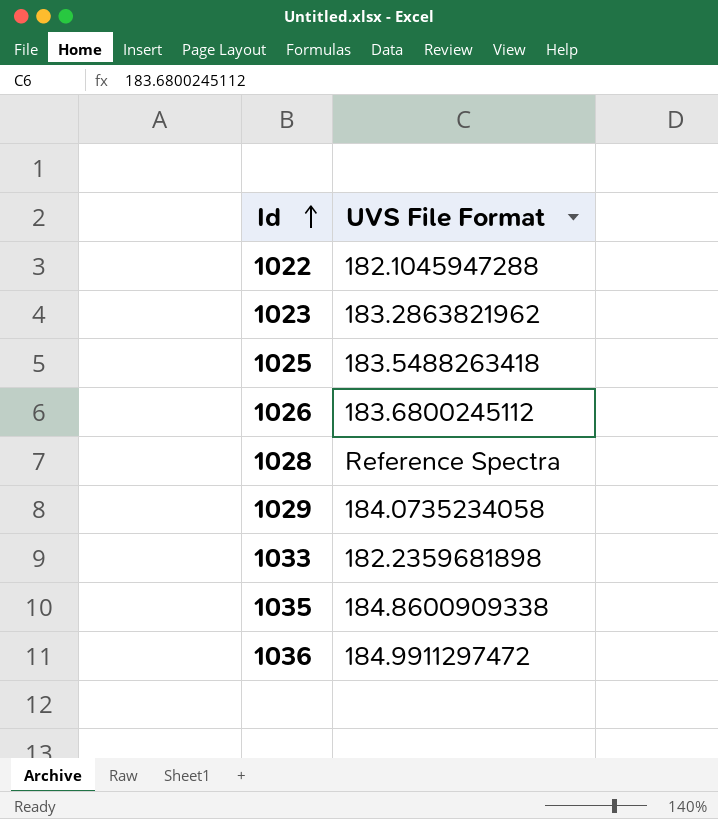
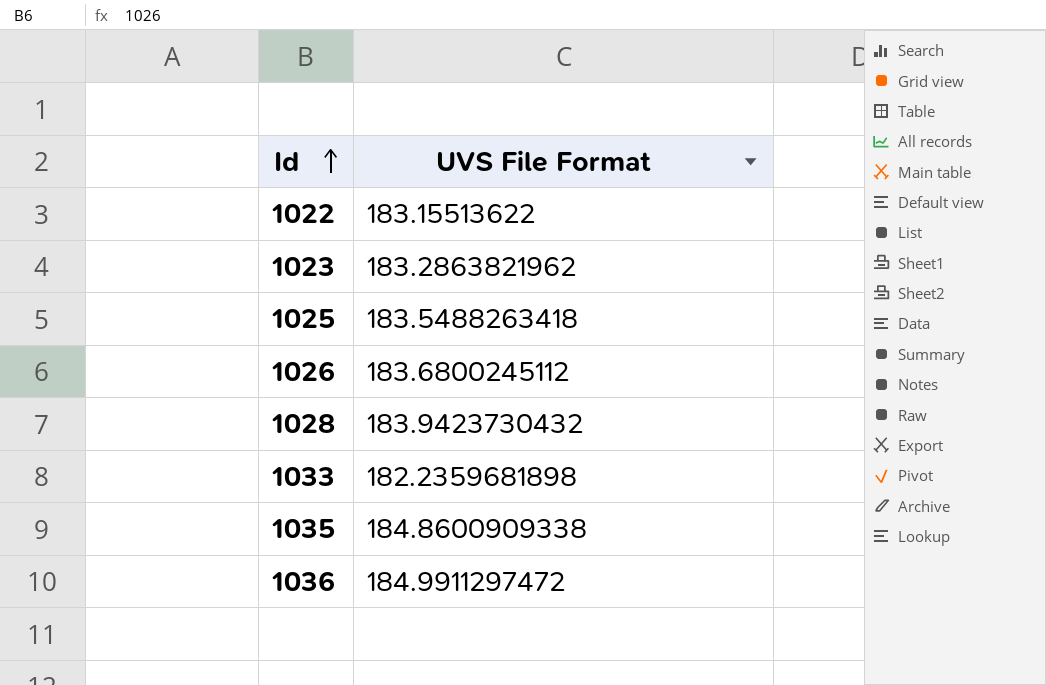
row 1029: 184.0735234058 -> none
1022 | UVS File Format: 182.1045947288 -> 183.15513622
1028 | UVS File Format: Reference Spectra -> 183.9423730432

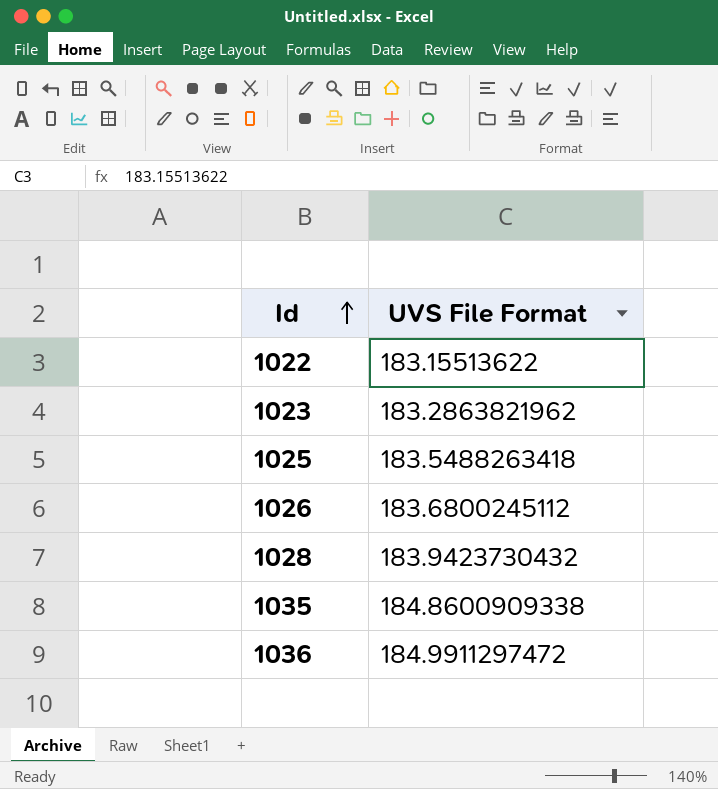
row 1033: 182.2359681898 -> none

